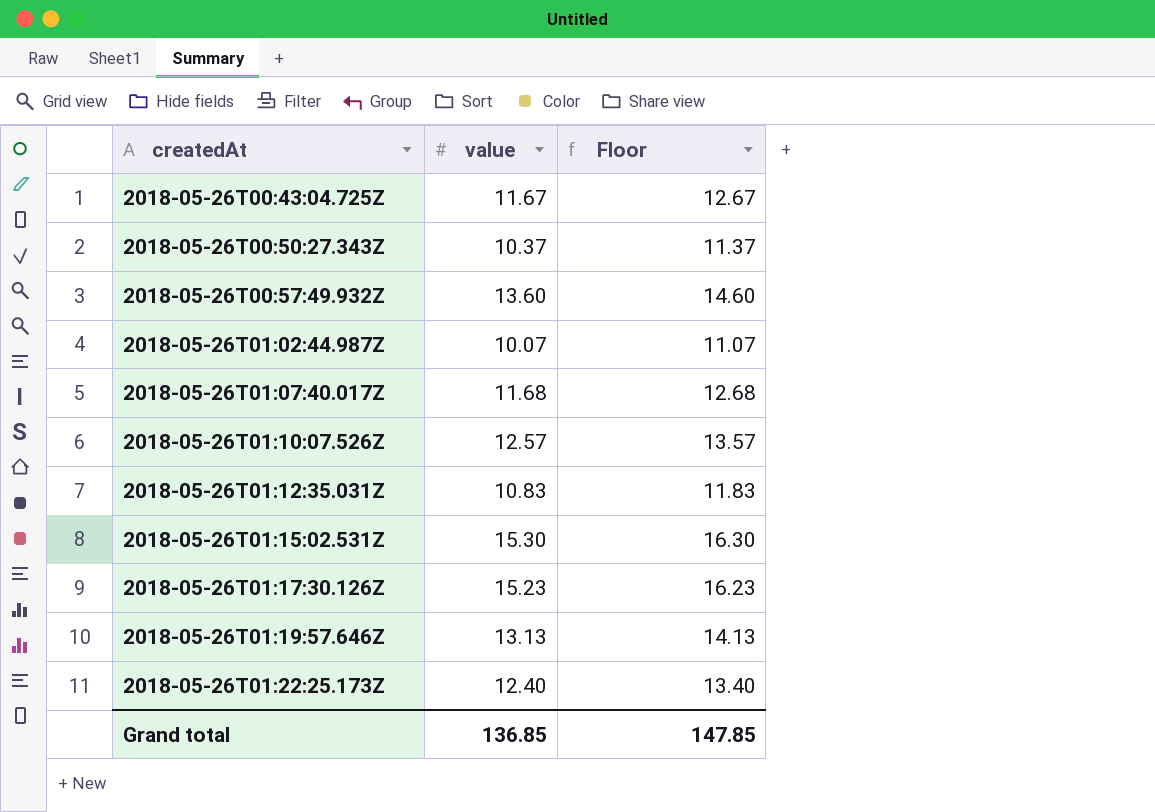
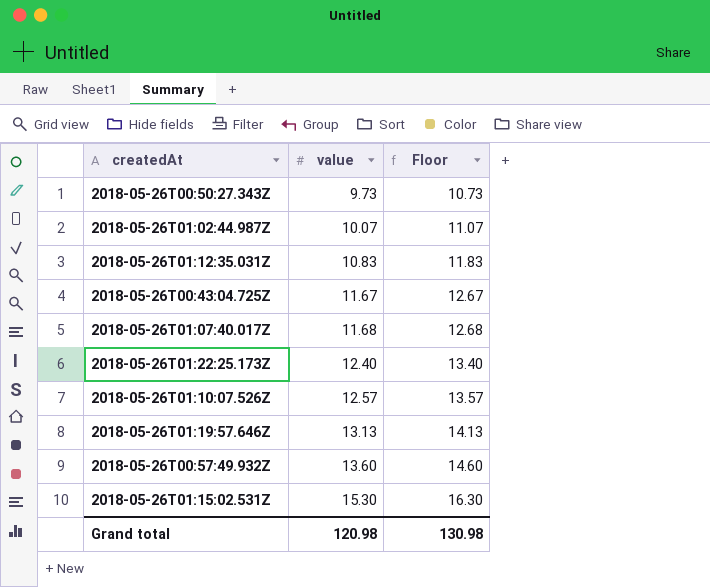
row order: createdAt ascending -> value ascending
row 2018-05-26T01:17:30.126Z: 15.23 | 16.23 -> none
2018-05-26T00:50:27.343Z | value: 10.37 -> 9.73
2018-05-26T00:50:27.343Z | Floor: 11.37 -> 10.73
Grand total | value: 136.85 -> 120.98
Grand total | Floor: 147.85 -> 130.98

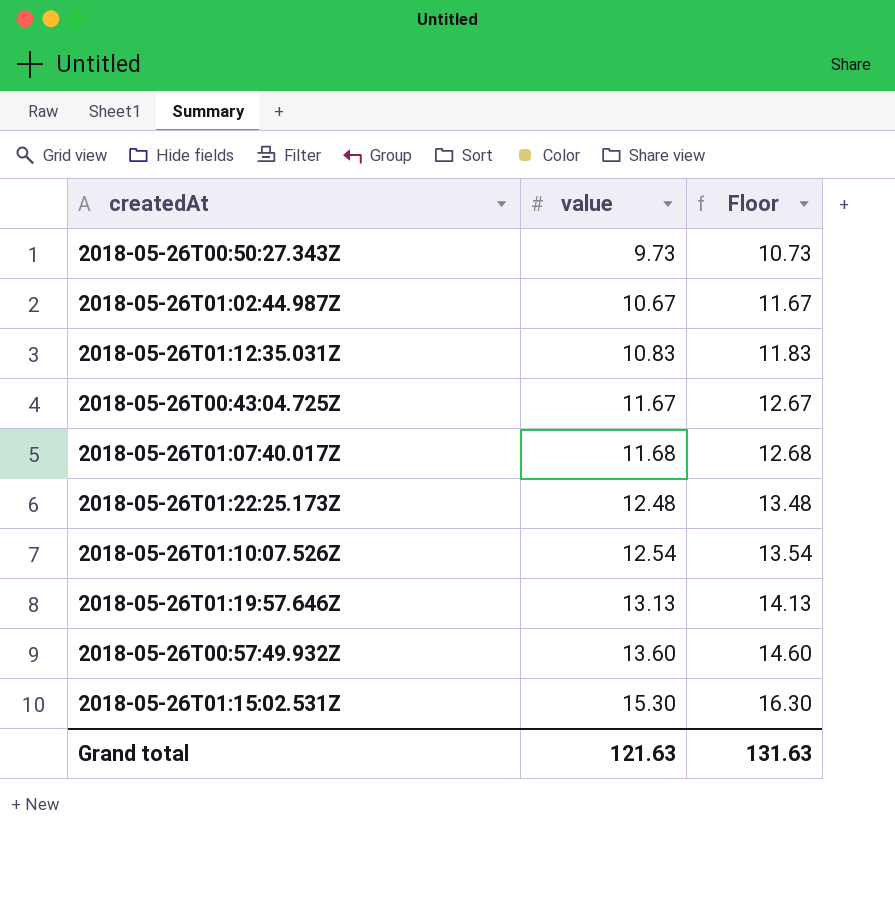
2018-05-26T01:02:44.987Z | value: 10.07 -> 10.67
2018-05-26T01:02:44.987Z | Floor: 11.07 -> 11.67
2018-05-26T01:22:25.173Z | value: 12.40 -> 12.48
2018-05-26T01:22:25.173Z | Floor: 13.40 -> 13.48
2018-05-26T01:10:07.526Z | value: 12.57 -> 12.54
2018-05-26T01:10:07.526Z | Floor: 13.57 -> 13.54
Grand total | value: 120.98 -> 121.63
Grand total | Floor: 130.98 -> 131.63

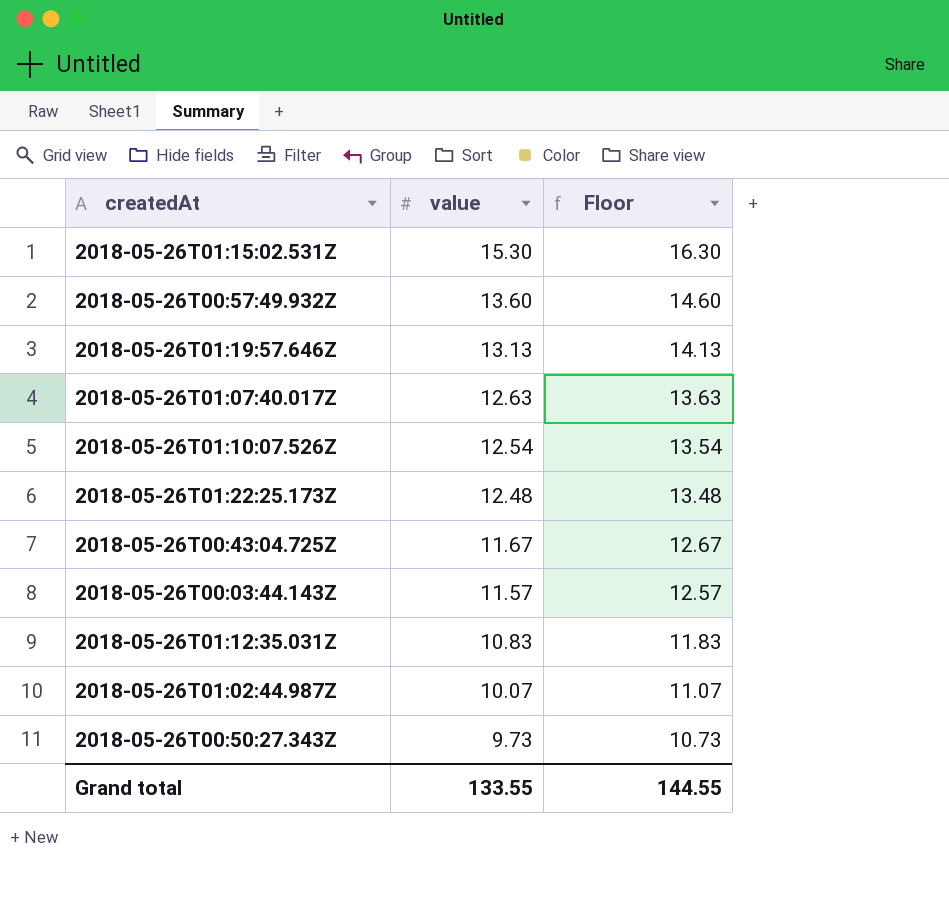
row order: value ascending -> value descending
2018-05-26T01:07:40.017Z | value: 11.68 -> 12.63
2018-05-26T01:07:40.017Z | Floor: 12.68 -> 13.63
row 2018-05-26T00:03:44.143Z: none -> 11.57 | 12.57
2018-05-26T01:02:44.987Z | value: 10.67 -> 10.07
2018-05-26T01:02:44.987Z | Floor: 11.67 -> 11.07
Grand total | value: 121.63 -> 133.55
Grand total | Floor: 131.63 -> 144.55

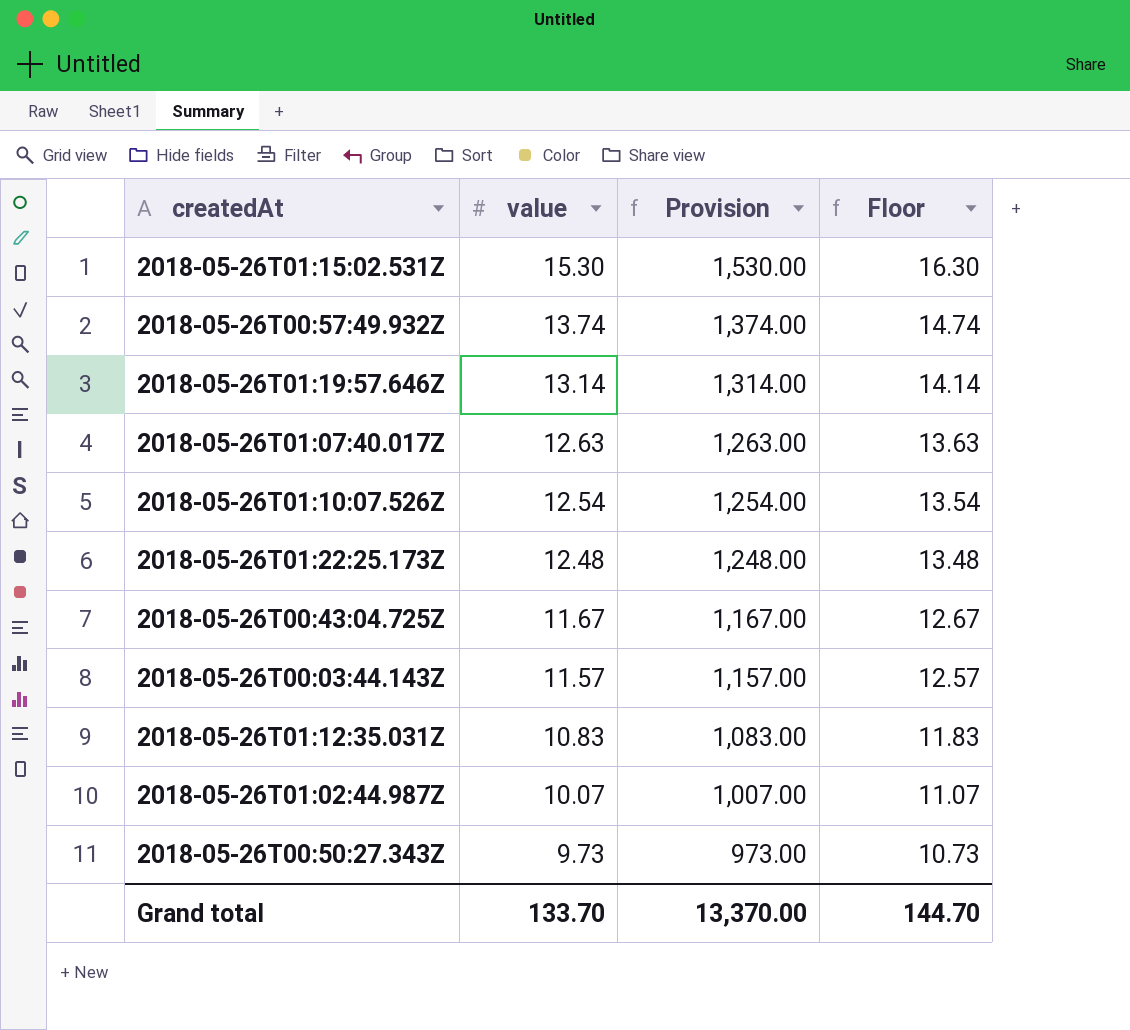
column Provision | formula: none -> [value] * 100
2018-05-26T00:57:49.932Z | value: 13.60 -> 13.74
2018-05-26T00:57:49.932Z | Floor: 14.60 -> 14.74
2018-05-26T01:19:57.646Z | value: 13.13 -> 13.14
2018-05-26T01:19:57.646Z | Floor: 14.13 -> 14.14
Grand total | value: 133.55 -> 133.70
Grand total | Floor: 144.55 -> 144.70

